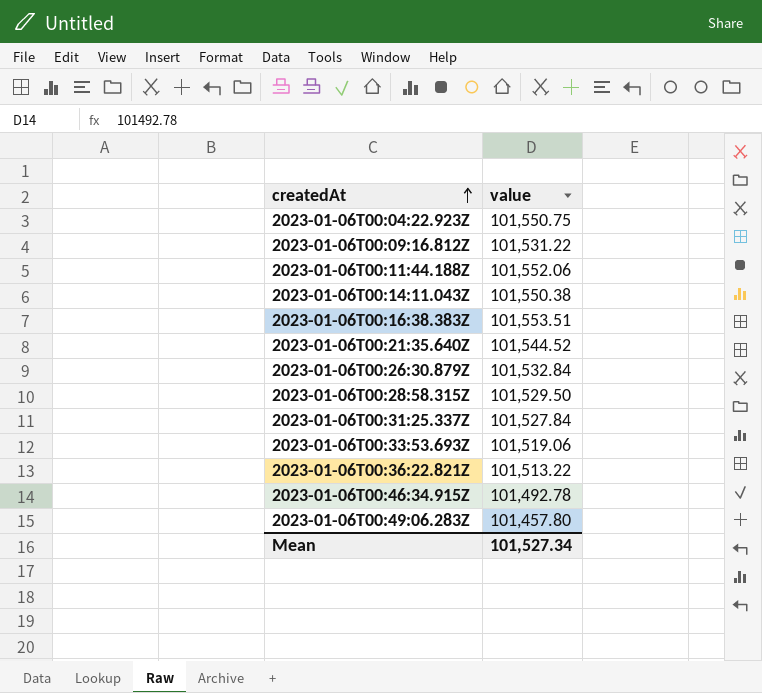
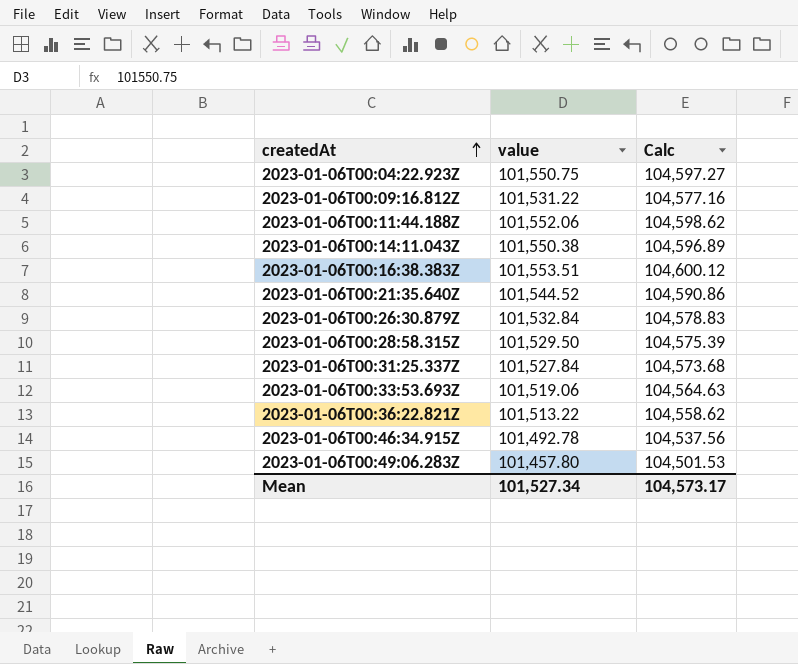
column Calc | formula: none -> [value] * 1.03

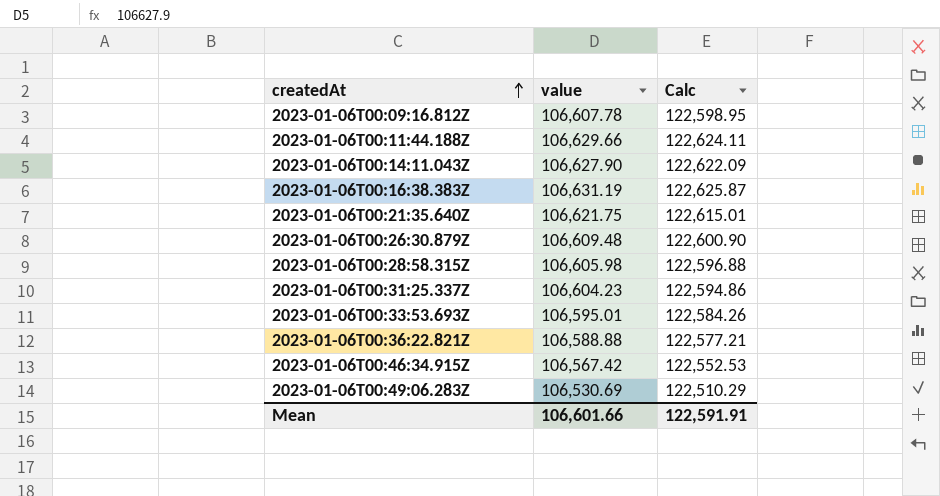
column Calc | formula: [value] * 1.03 -> [value] * 1.15
row 2023-01-06T00:04:22.923Z: 101,550.75 | 104,597.27 -> none
2023-01-06T00:09:16.812Z | value: 101,531.22 -> 106,607.78
2023-01-06T00:11:44.188Z | value: 101,552.06 -> 106,629.66
2023-01-06T00:14:11.043Z | value: 101,550.38 -> 106,627.90
2023-01-06T00:16:38.383Z | value: 101,553.51 -> 106,631.19
2023-01-06T00:21:35.640Z | value: 101,544.52 -> 106,621.75
2023-01-06T00:26:30.879Z | value: 101,532.84 -> 106,609.48
2023-01-06T00:28:58.315Z | value: 101,529.50 -> 106,605.98
2023-01-06T00:31:25.337Z | value: 101,527.84 -> 106,604.23
2023-01-06T00:33:53.693Z | value: 101,519.06 -> 106,595.01
2023-01-06T00:36:22.821Z | value: 101,513.22 -> 106,588.88
2023-01-06T00:46:34.915Z | value: 101,492.78 -> 106,567.42
2023-01-06T00:49:06.283Z | value: 101,457.80 -> 106,530.69
Mean | value: 101,527.34 -> 106,601.66
Mean | Calc: 104,573.17 -> 122,591.91

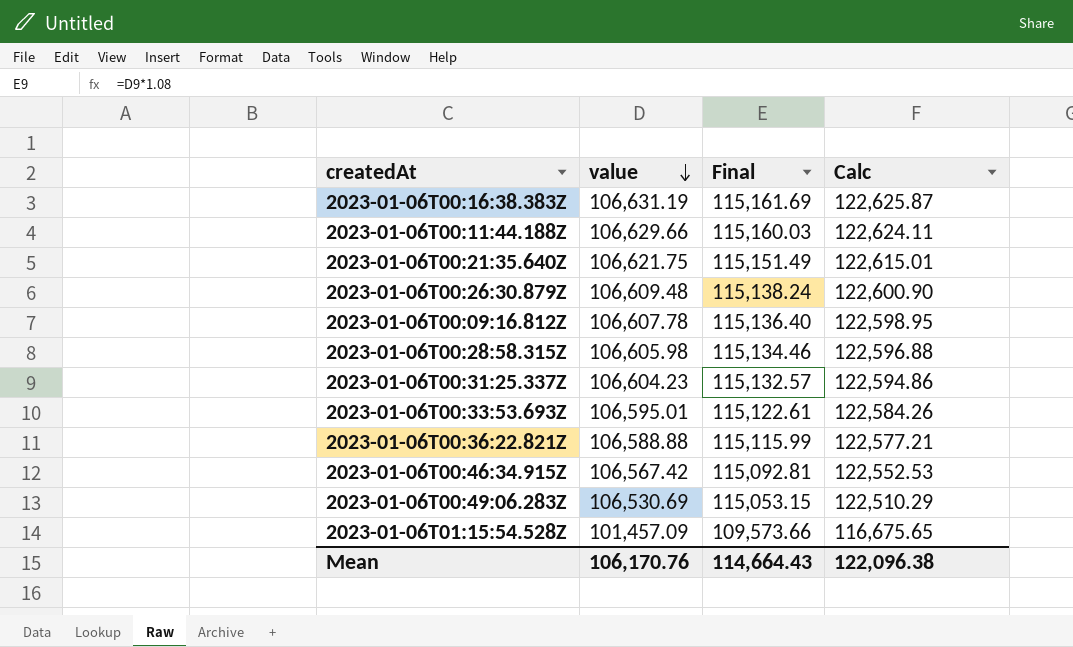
row order: createdAt ascending -> value descending
column Final | formula: none -> [value] * 1.08
row 2023-01-06T00:14:11.043Z: 106,627.90 | 122,622.09 -> none
row 2023-01-06T01:15:54.528Z: none -> 101,457.09 | 109,573.66 | 116,675.65
Mean | value: 106,601.66 -> 106,170.76
Mean | Calc: 122,591.91 -> 122,096.38

